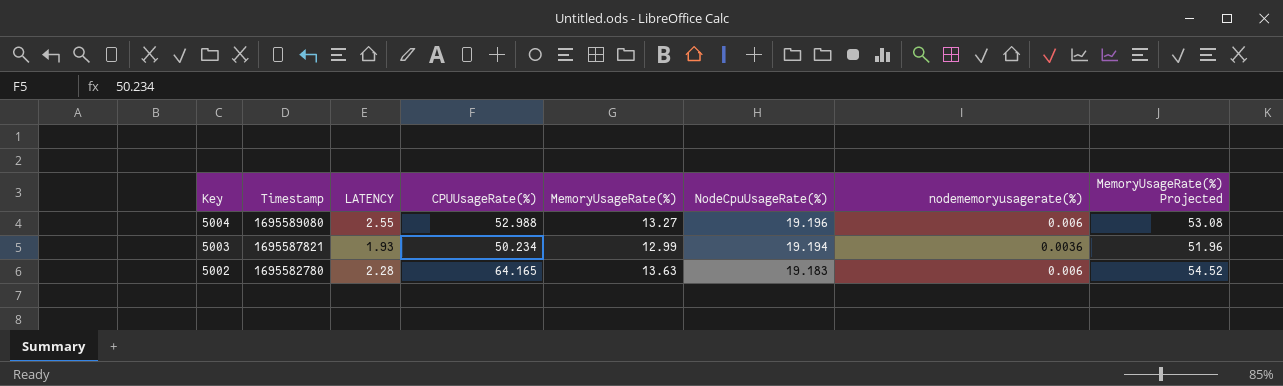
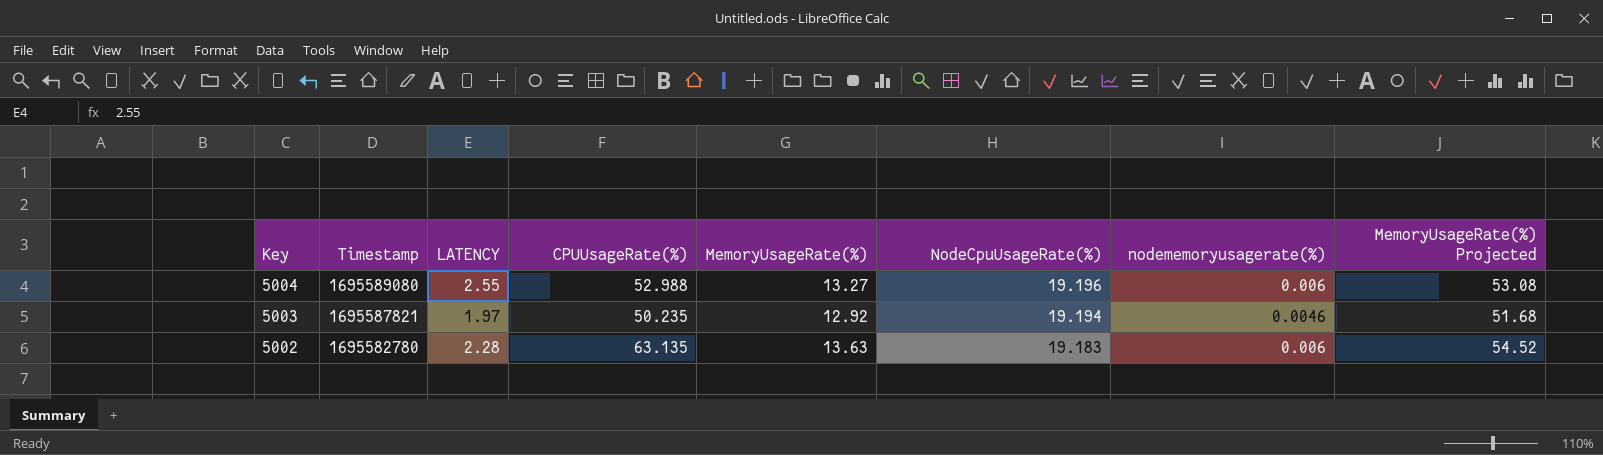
5003 | LATENCY: 1.93 -> 1.97
5003 | CPUUsageRate(%): 50.234 -> 50.235
5003 | MemoryUsageRate(%): 12.99 -> 12.92
5003 | nodememoryusagerate(%): 0.0036 -> 0.0046
5003 | MemoryUsageRate(%) Projected: 51.96 -> 51.68
5002 | CPUUsageRate(%): 64.165 -> 63.135

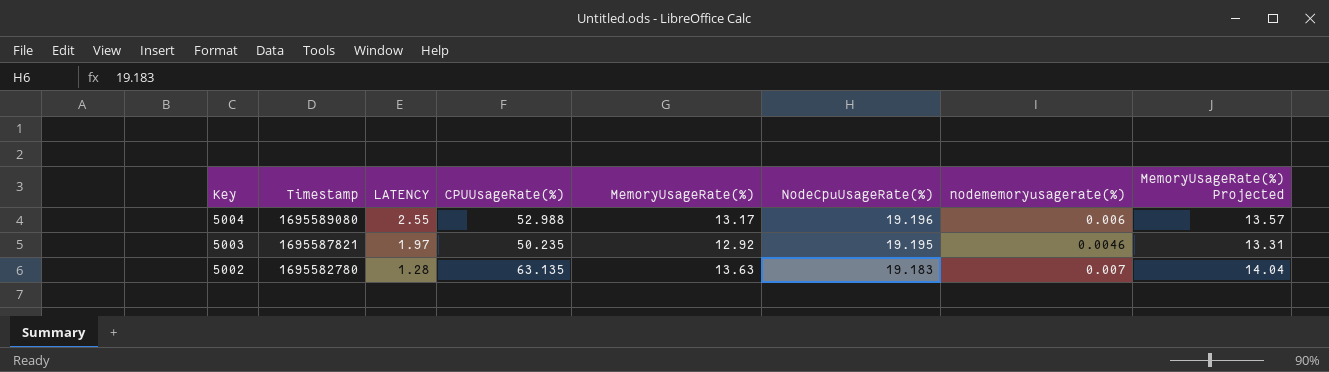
column MemoryUsageRate(%) Projected | formula: [MemoryUsageRate(%)] * 4 -> [MemoryUsageRate(%)] * 1.03
5004 | MemoryUsageRate(%): 13.27 -> 13.17
5003 | NodeCpuUsageRate(%): 19.194 -> 19.195
5002 | LATENCY: 2.28 -> 1.28
5002 | nodememoryusagerate(%): 0.006 -> 0.007

